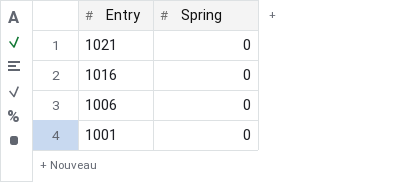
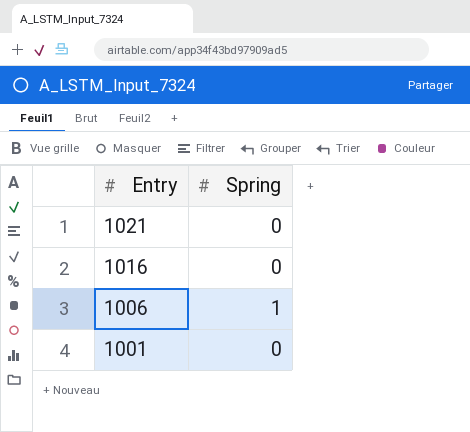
1006 | Spring: 0 -> 1

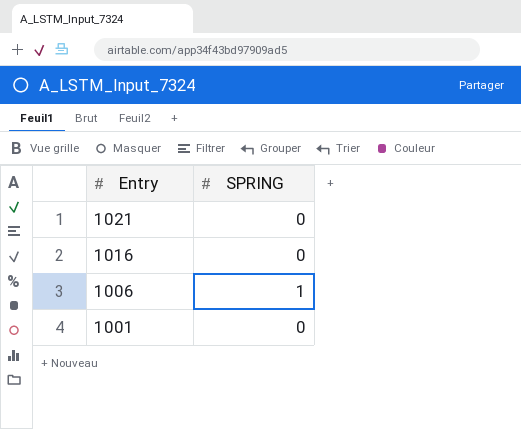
column name: Spring -> SPRING

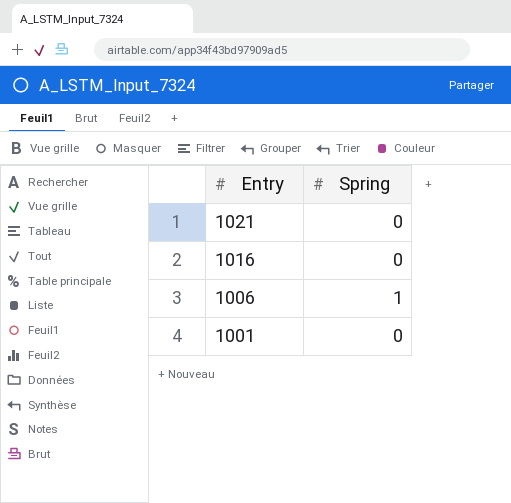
column name: SPRING -> Spring

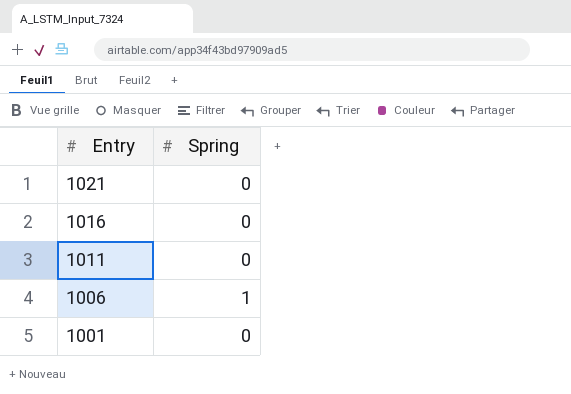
row 1011: none -> 0

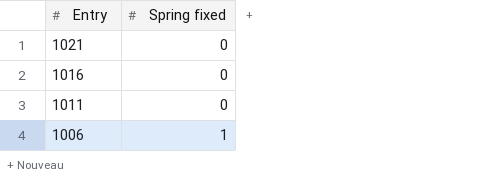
column name: Spring -> Spring fixed
row 1001: 0 -> none

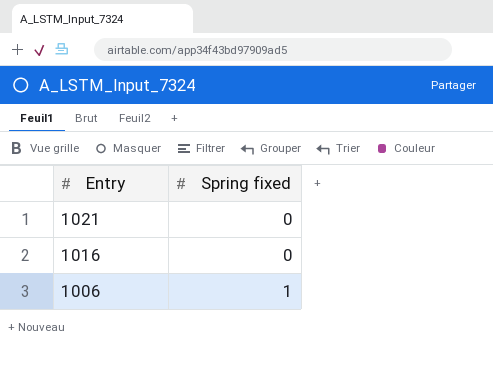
row 1011: 0 -> none

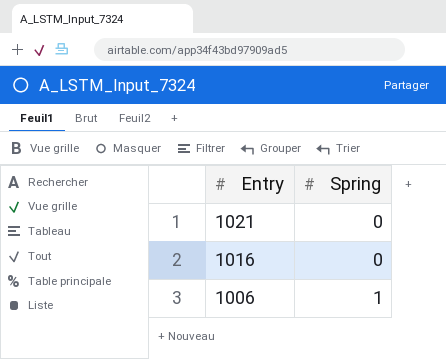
column name: Spring fixed -> Spring

